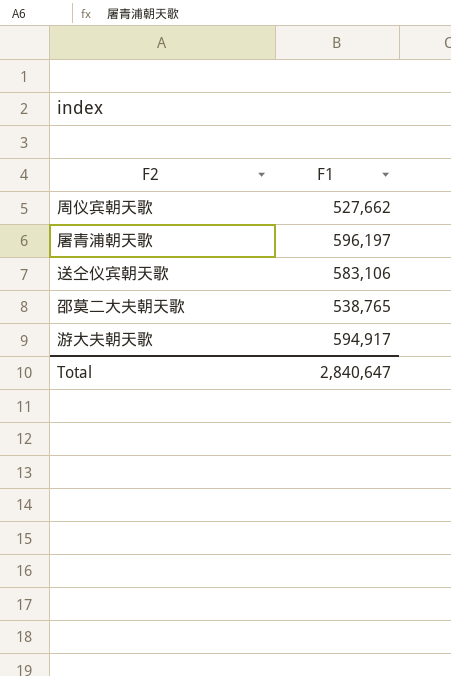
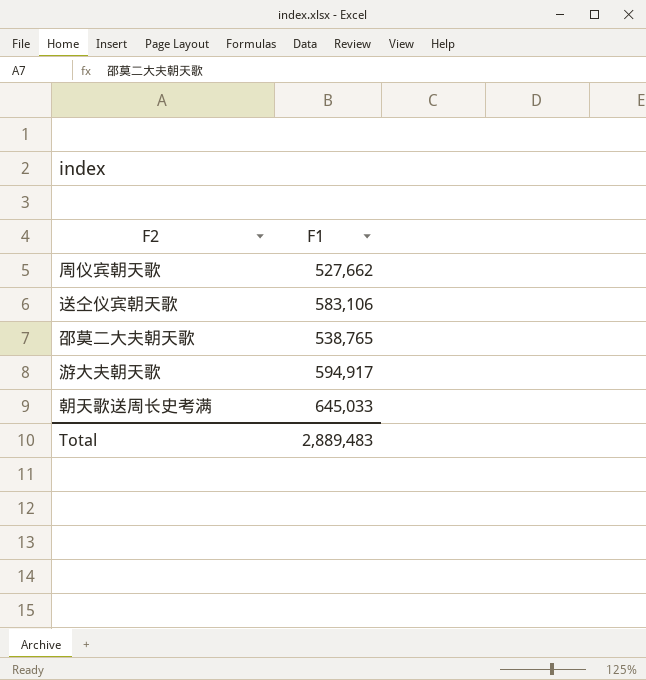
row 屠青浦朝天歌: 596,197 -> none
row 朝天歌送周长史考满: none -> 645,033
Total | F1: 2,840,647 -> 2,889,483

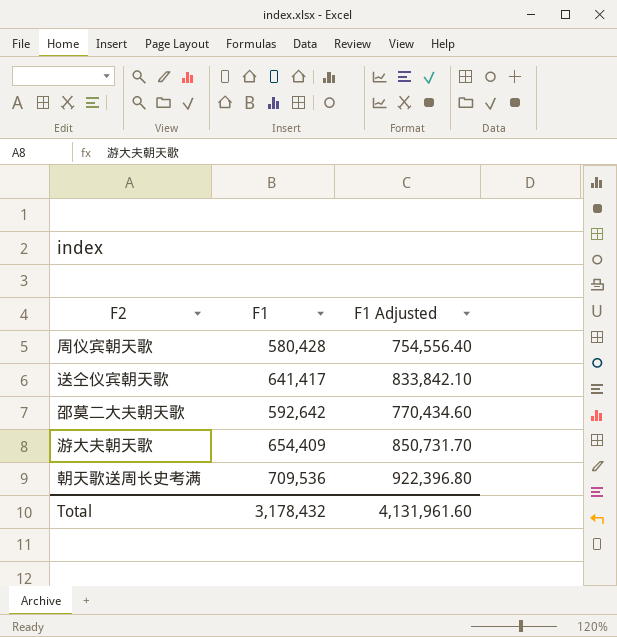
column F1 Adjusted | formula: none -> [F1] * 1.3
周仪宾朝天歌 | F1: 527,662 -> 580,428
送仝仪宾朝天歌 | F1: 583,106 -> 641,417
邵莫二大夫朝天歌 | F1: 538,765 -> 592,642
游大夫朝天歌 | F1: 594,917 -> 654,409
朝天歌送周长史考满 | F1: 645,033 -> 709,536
Total | F1: 2,889,483 -> 3,178,432

